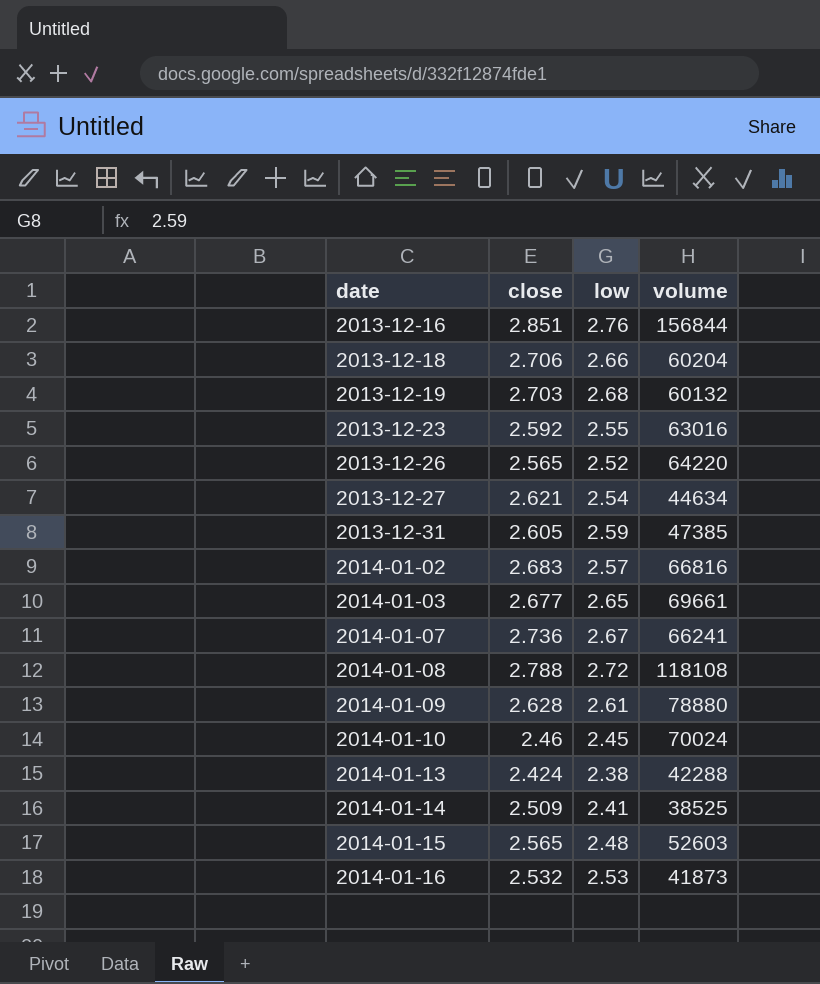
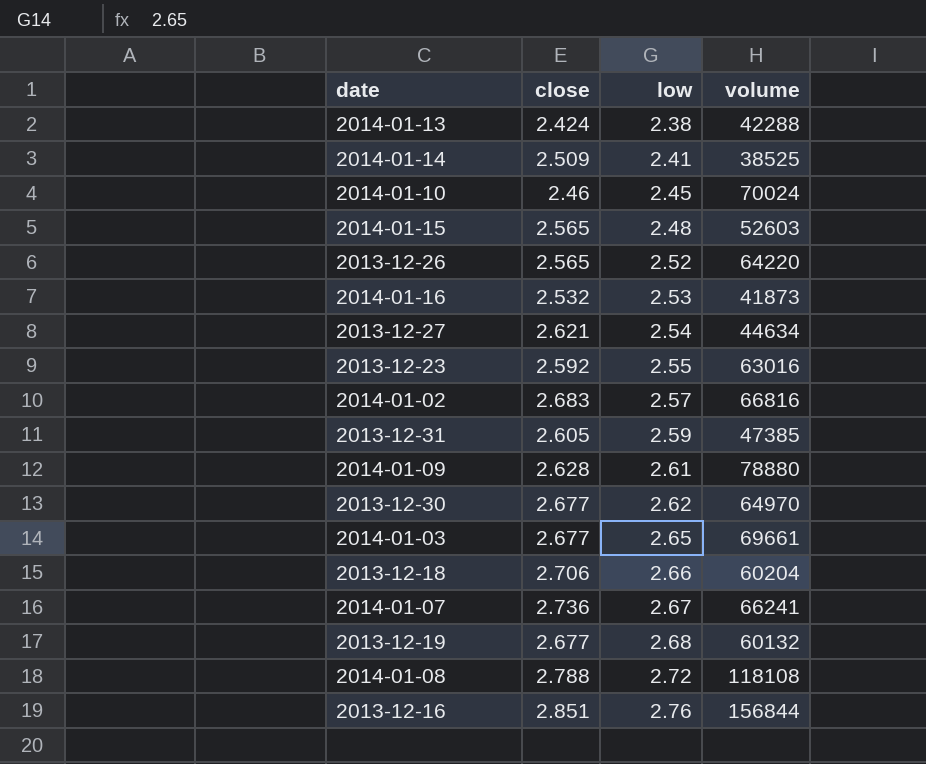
row order: date ascending -> low ascending
row 2013-12-30: none -> 2.677 | 2.62 | 64970
2013-12-19 | close: 2.703 -> 2.677

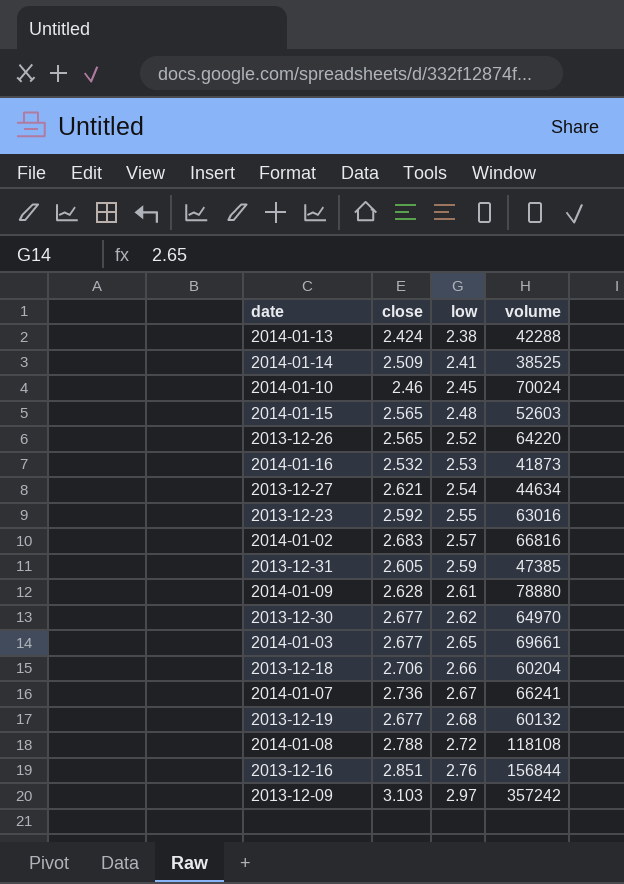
row 2013-12-09: none -> 3.103 | 2.97 | 357242

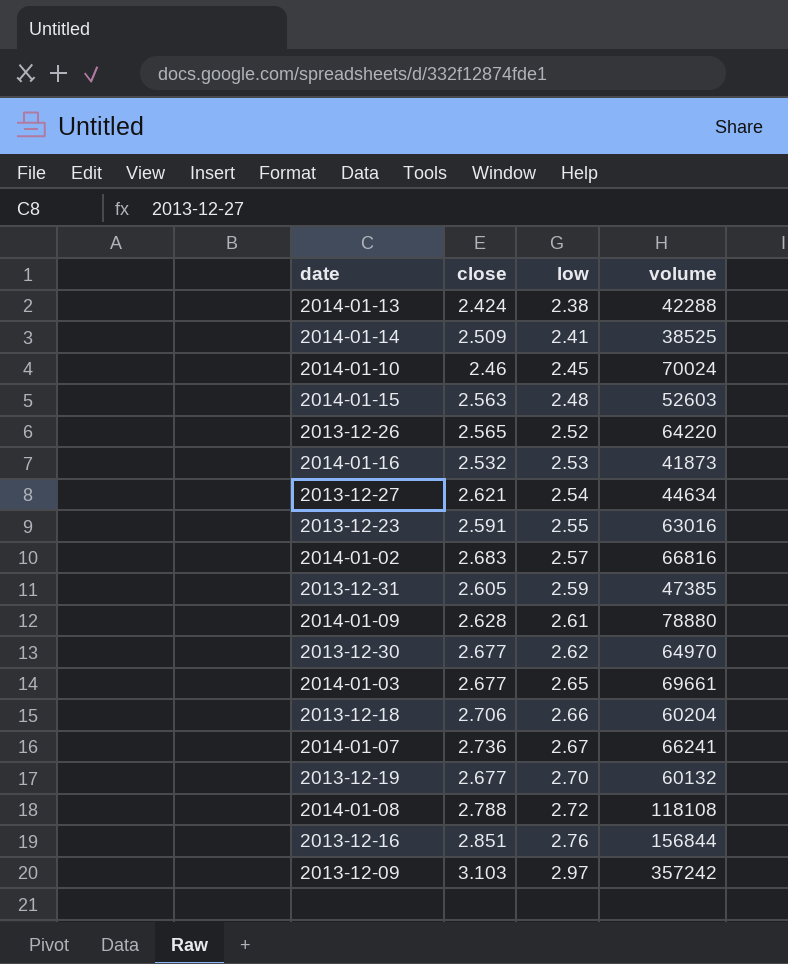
2014-01-15 | close: 2.565 -> 2.563
2013-12-23 | close: 2.592 -> 2.591
2013-12-19 | low: 2.68 -> 2.70

